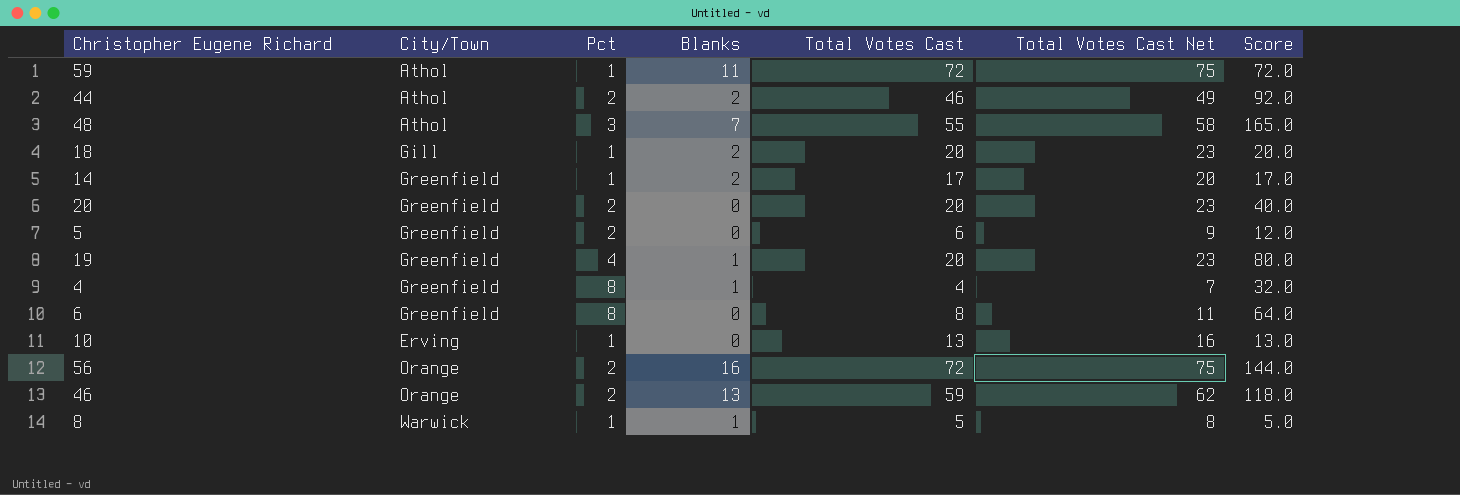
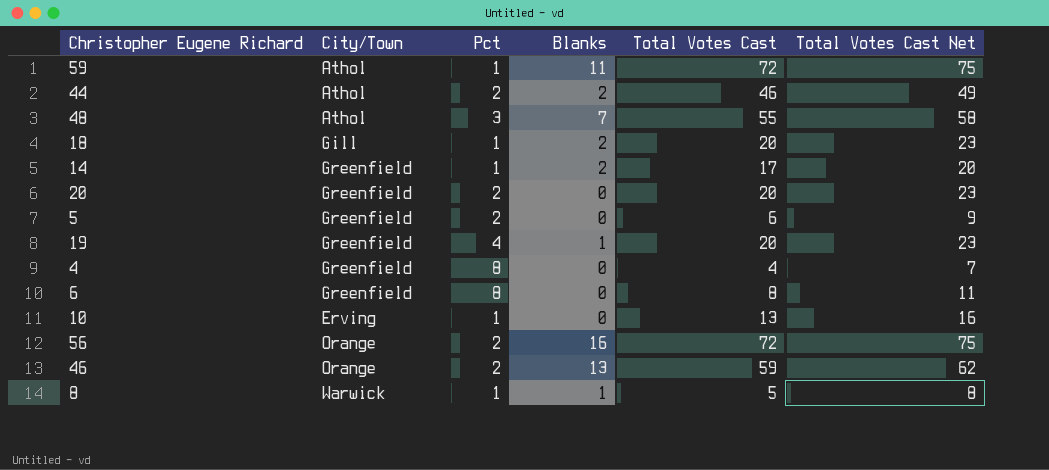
column Score | formula: [Pct] * [Total Votes Cast] -> none
4 | Blanks: 1 -> 0

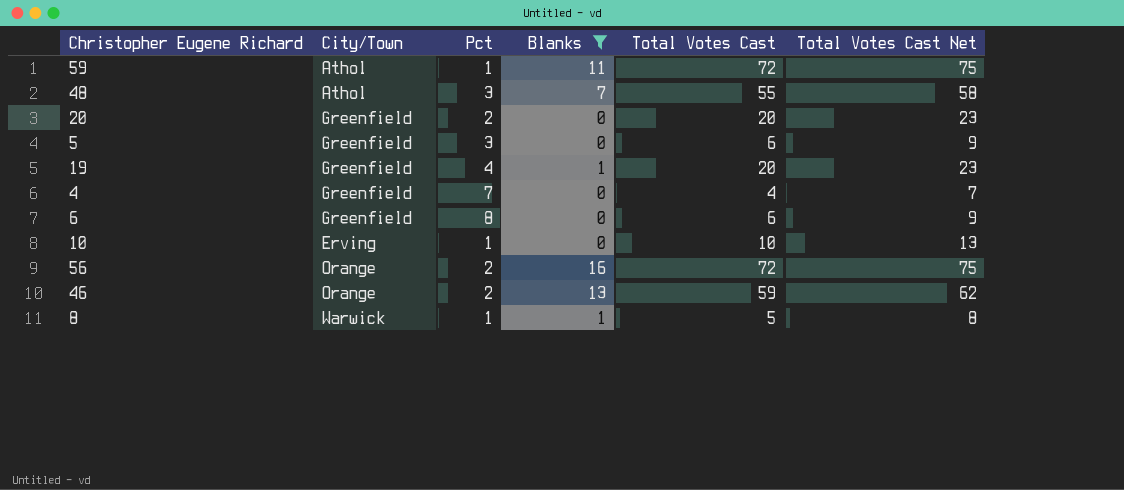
filter: none -> Blanks != 2
5 | Pct: 2 -> 3
4 | Pct: 8 -> 7
6 | Total Votes Cast: 8 -> 6
6 | Total Votes Cast Net: 11 -> 9
10 | Total Votes Cast: 13 -> 10
10 | Total Votes Cast Net: 16 -> 13

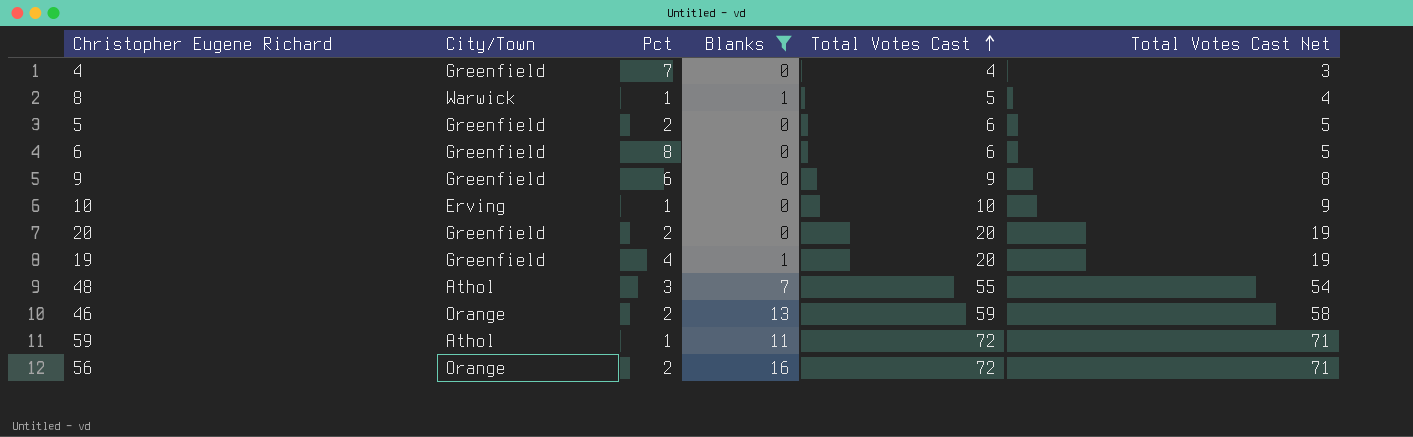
row order: none -> Total Votes Cast ascending
column Total Votes Cast Net | formula: [Total Votes Cast] + 3 -> [Total Votes Cast] - 1
5 | Pct: 3 -> 2
row 9: none -> Greenfield | 6 | 0 | 9 | 8

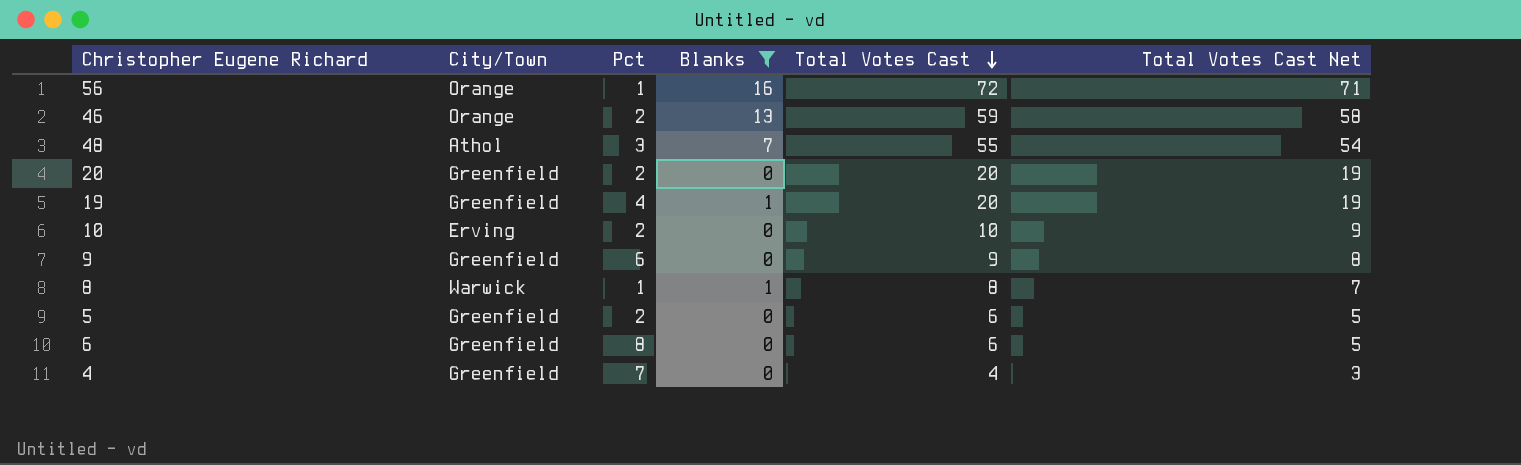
row order: Total Votes Cast ascending -> Total Votes Cast descending
row 59: Athol | 1 | 11 | 72 | 71 -> none
56 | Pct: 2 -> 1
10 | Pct: 1 -> 2
8 | Total Votes Cast: 5 -> 8
8 | Total Votes Cast Net: 4 -> 7

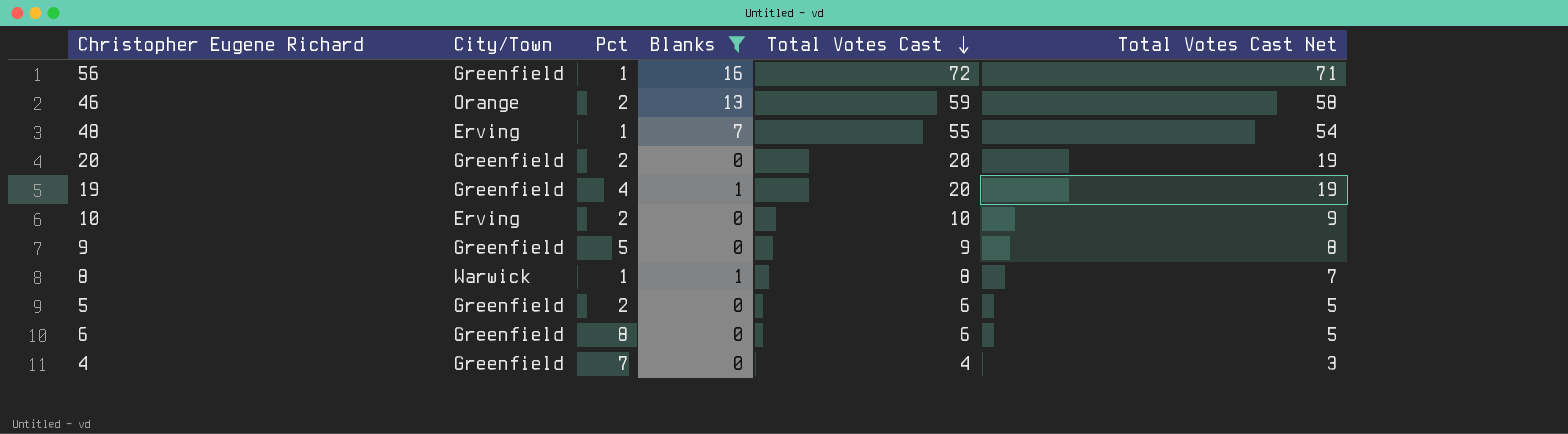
56 | City/Town: Orange -> Greenfield
48 | City/Town: Athol -> Erving
48 | Pct: 3 -> 1
9 | Pct: 6 -> 5

